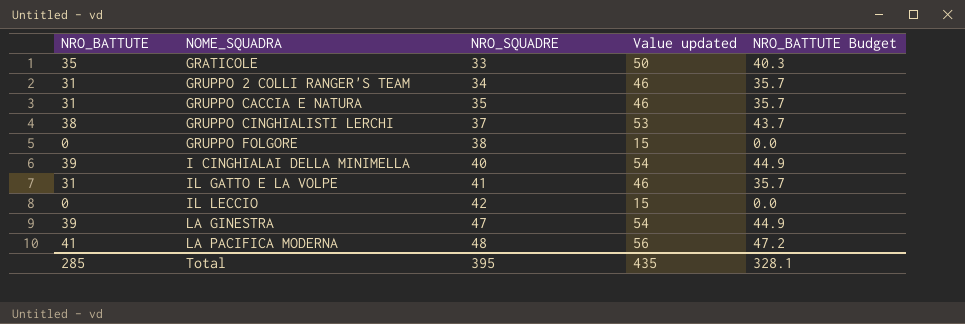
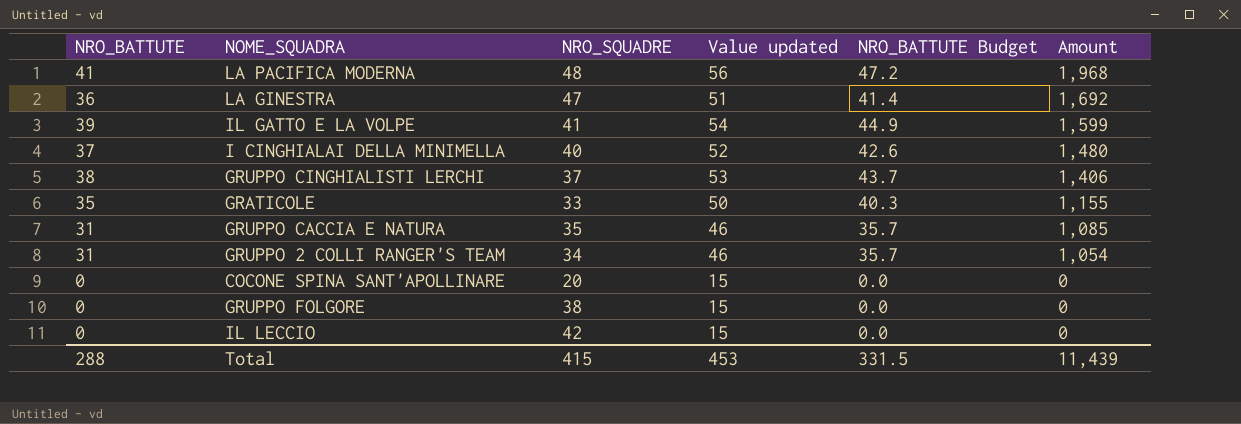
row order: NOME_SQUADRA ascending -> Amount descending
column Amount | formula: none -> [NRO_BATTUTE] * [NRO_SQUADRE]
LA GINESTRA | NRO_BATTUTE: 39 -> 36
LA GINESTRA | Value updated: 54 -> 51
LA GINESTRA | NRO_BATTUTE Budget: 44.9 -> 41.4
IL GATTO E LA VOLPE | NRO_BATTUTE: 31 -> 39
IL GATTO E LA VOLPE | Value updated: 46 -> 54
IL GATTO E LA VOLPE | NRO_BATTUTE Budget: 35.7 -> 44.9
I CINGHIALAI DELLA MINIMELLA | NRO_BATTUTE: 39 -> 37
I CINGHIALAI DELLA MINIMELLA | Value updated: 54 -> 52
I CINGHIALAI DELLA MINIMELLA | NRO_BATTUTE Budget: 44.9 -> 42.6
row COCONE SPINA SANT'APOLLINARE: none -> 0 | 20 | 15 | 0.0 | 0
Total | NRO_BATTUTE: 285 -> 288
Total | NRO_SQUADRE: 395 -> 415
Total | Value updated: 435 -> 453
Total | NRO_BATTUTE Budget: 328.1 -> 331.5

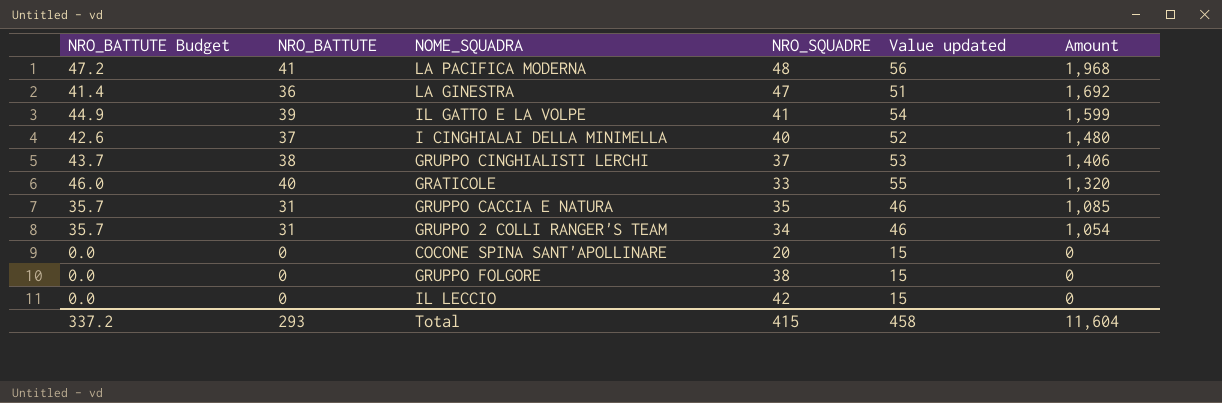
column NRO_BATTUTE Budget | position: 5 -> 1
GRATICOLE | NRO_BATTUTE Budget: 40.3 -> 46.0
GRATICOLE | NRO_BATTUTE: 35 -> 40
GRATICOLE | Value updated: 50 -> 55
GRATICOLE | Amount: 1,155 -> 1,320
Total | NRO_BATTUTE Budget: 331.5 -> 337.2
Total | NRO_BATTUTE: 288 -> 293
Total | Value updated: 453 -> 458
Total | Amount: 11,439 -> 11,604

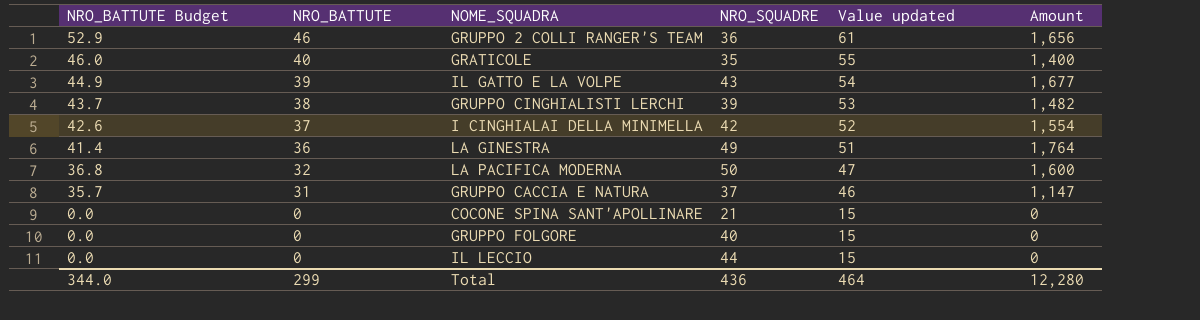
row order: Amount descending -> NRO_BATTUTE Budget descending
GRUPPO 2 COLLI RANGER'S TEAM | NRO_BATTUTE Budget: 35.7 -> 52.9
GRUPPO 2 COLLI RANGER'S TEAM | NRO_BATTUTE: 31 -> 46
GRUPPO 2 COLLI RANGER'S TEAM | NRO_SQUADRE: 34 -> 36
GRUPPO 2 COLLI RANGER'S TEAM | Value updated: 46 -> 61
GRUPPO 2 COLLI RANGER'S TEAM | Amount: 1,054 -> 1,656
GRATICOLE | NRO_SQUADRE: 33 -> 35
GRATICOLE | Amount: 1,320 -> 1,400
IL GATTO E LA VOLPE | NRO_SQUADRE: 41 -> 43
IL GATTO E LA VOLPE | Amount: 1,599 -> 1,677
GRUPPO CINGHIALISTI LERCHI | NRO_SQUADRE: 37 -> 39
GRUPPO CINGHIALISTI LERCHI | Amount: 1,406 -> 1,482
I CINGHIALAI DELLA MINIMELLA | NRO_SQUADRE: 40 -> 42
I CINGHIALAI DELLA MINIMELLA | Amount: 1,480 -> 1,554
LA GINESTRA | NRO_SQUADRE: 47 -> 49
LA GINESTRA | Amount: 1,692 -> 1,764
LA PACIFICA MODERNA | NRO_BATTUTE Budget: 47.2 -> 36.8
LA PACIFICA MODERNA | NRO_BATTUTE: 41 -> 32
LA PACIFICA MODERNA | NRO_SQUADRE: 48 -> 50
LA PACIFICA MODERNA | Value updated: 56 -> 47
LA PACIFICA MODERNA | Amount: 1,968 -> 1,600
GRUPPO CACCIA E NATURA | NRO_SQUADRE: 35 -> 37
GRUPPO CACCIA E NATURA | Amount: 1,085 -> 1,147
COCONE SPINA SANT'APOLLINARE | NRO_SQUADRE: 20 -> 21
GRUPPO FOLGORE | NRO_SQUADRE: 38 -> 40
IL LECCIO | NRO_SQUADRE: 42 -> 44
Total | NRO_BATTUTE Budget: 337.2 -> 344.0
Total | NRO_BATTUTE: 293 -> 299
Total | NRO_SQUADRE: 415 -> 436
Total | Value updated: 458 -> 464
Total | Amount: 11,604 -> 12,280

